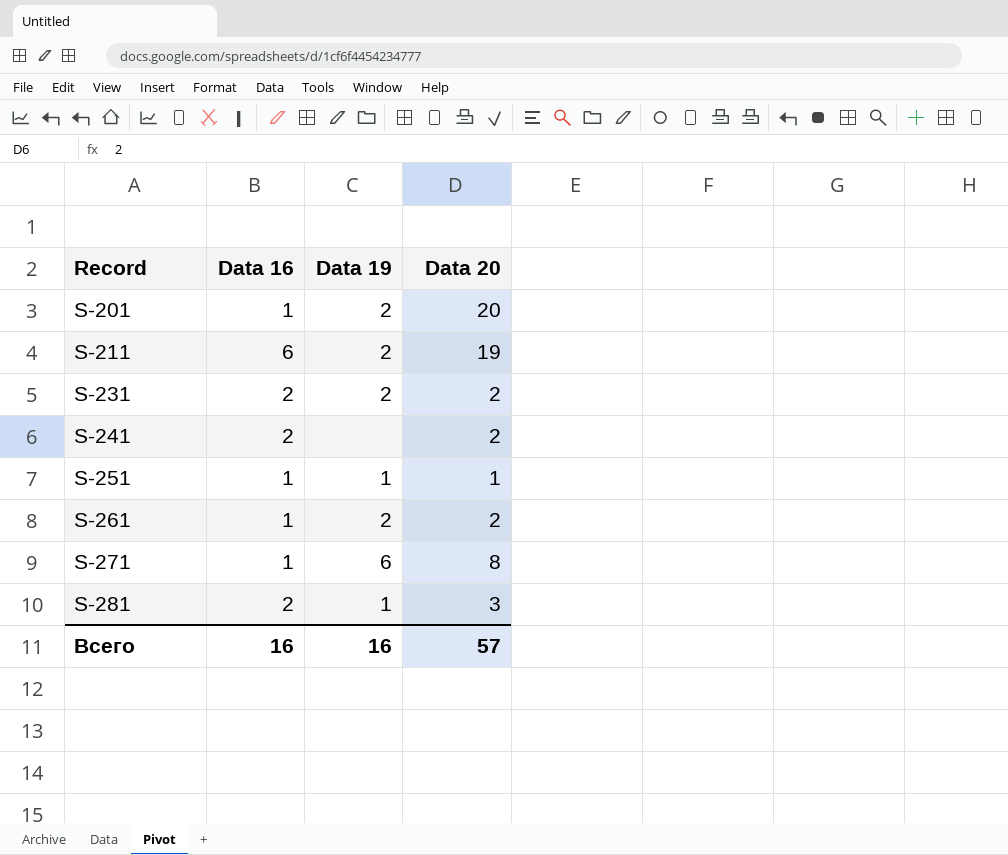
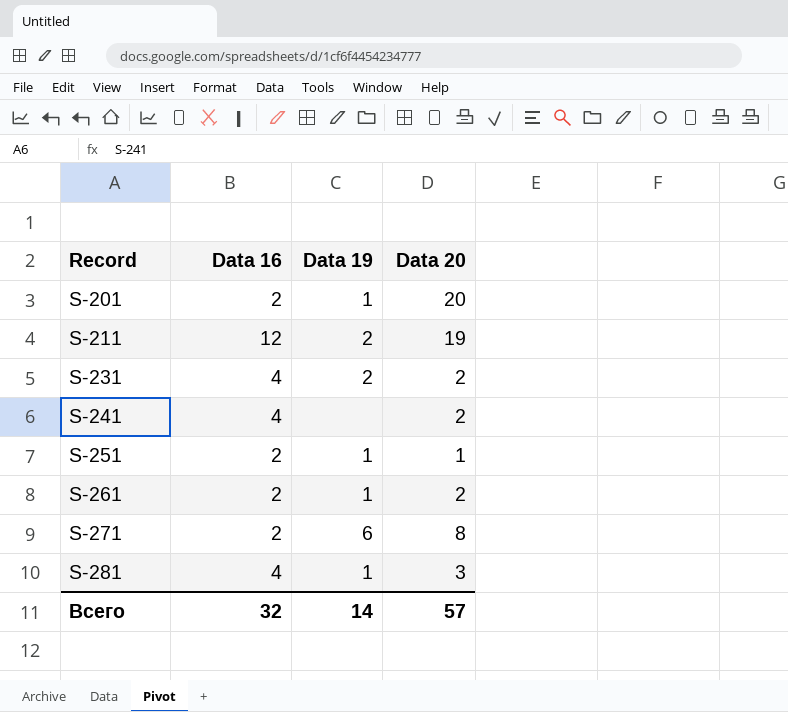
S-201 | Data 16: 1 -> 2
S-201 | Data 19: 2 -> 1
S-211 | Data 16: 6 -> 12
S-231 | Data 16: 2 -> 4
S-241 | Data 16: 2 -> 4
S-251 | Data 16: 1 -> 2
S-261 | Data 16: 1 -> 2
S-261 | Data 19: 2 -> 1
S-271 | Data 16: 1 -> 2
S-281 | Data 16: 2 -> 4
Всего | Data 16: 16 -> 32
Всего | Data 19: 16 -> 14

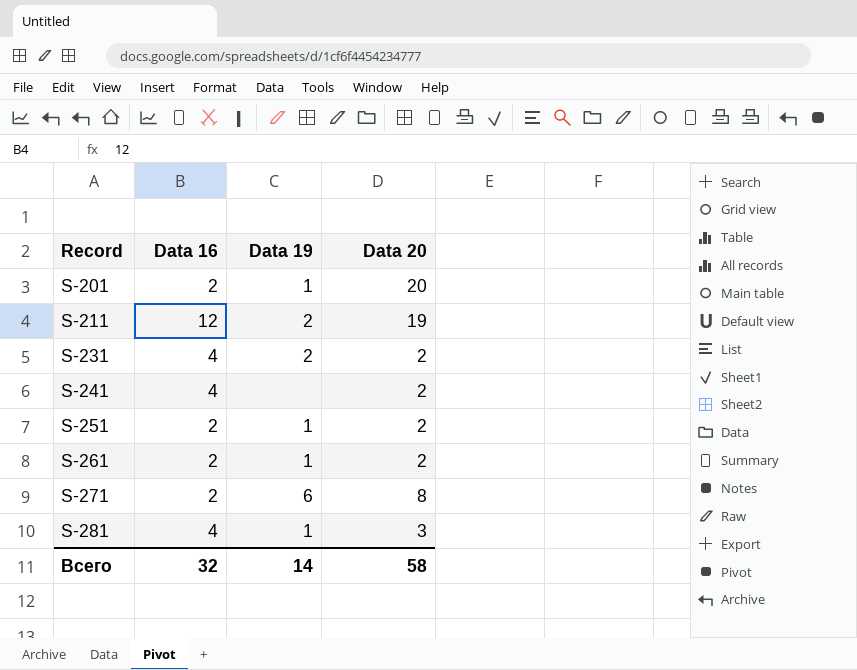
S-251 | Data 20: 1 -> 2
Всего | Data 20: 57 -> 58

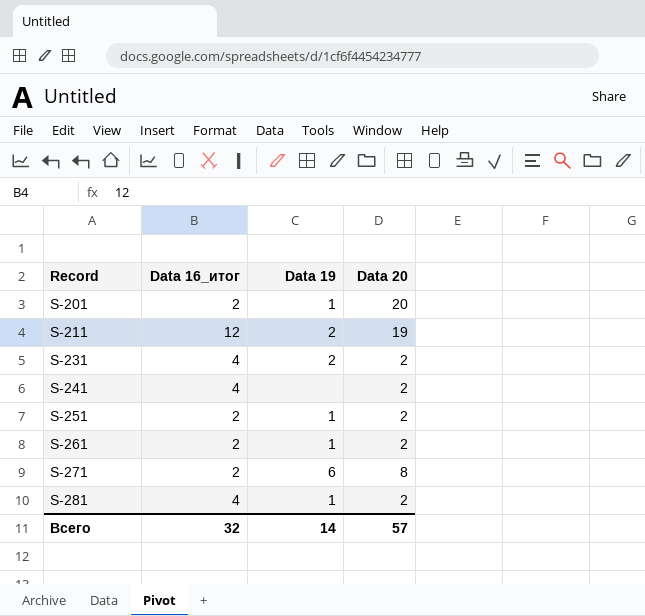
column name: Data 16 -> Data 16_итог
S-281 | Data 20: 3 -> 2
Всего | Data 20: 58 -> 57

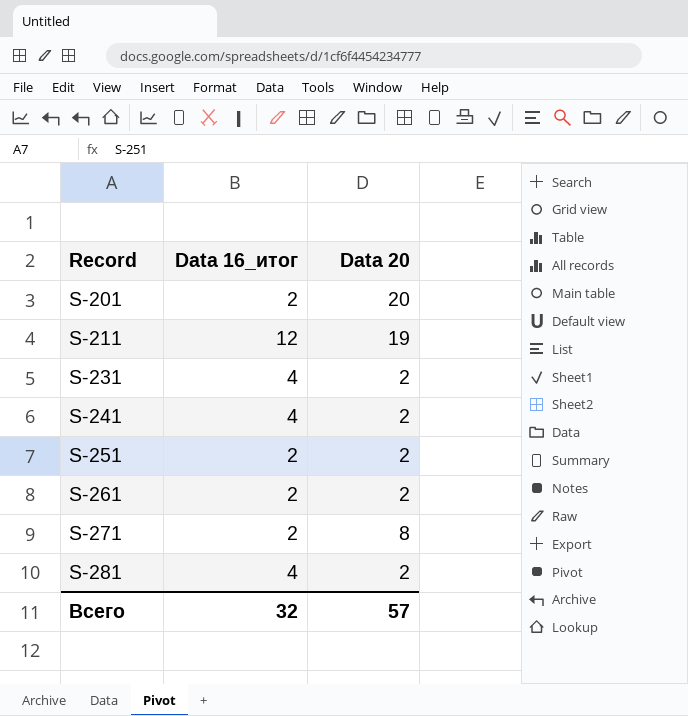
column Data 19 | position: 3 -> none

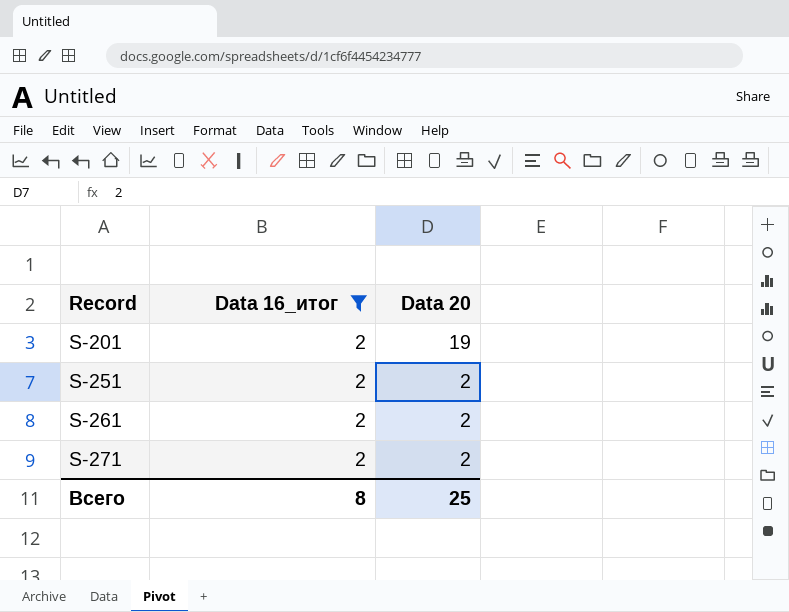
filter: none -> Data 16_итог = 2
S-201 | Data 20: 20 -> 19
S-271 | Data 20: 8 -> 2
Всего | Data 16_итог: 32 -> 8
Всего | Data 20: 57 -> 25

